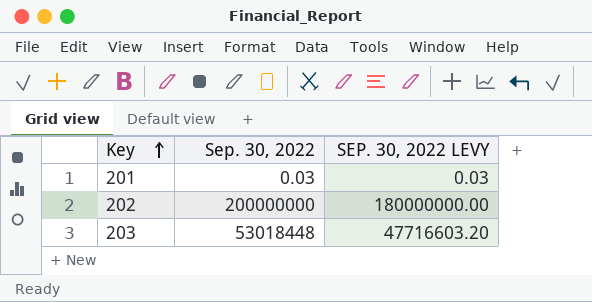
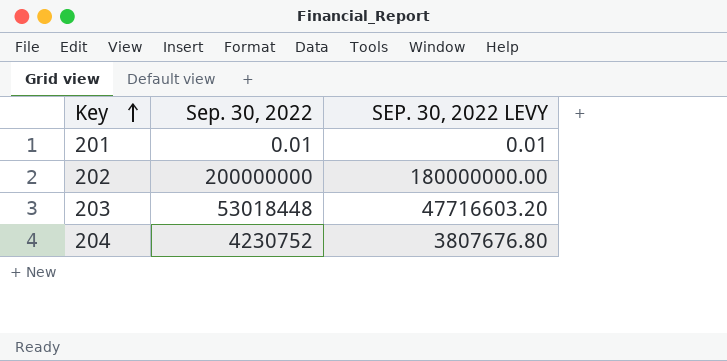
201 | Sep. 30, 2022: 0.03 -> 0.01
201 | SEP. 30, 2022 LEVY: 0.03 -> 0.01
row 204: none -> 4230752 | 3807676.80

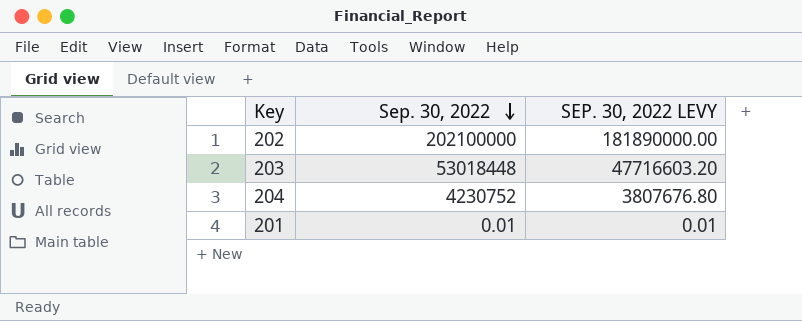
row order: Key ascending -> Sep. 30, 2022 descending
202 | Sep. 30, 2022: 200000000 -> 202100000
202 | SEP. 30, 2022 LEVY: 180000000.00 -> 181890000.00

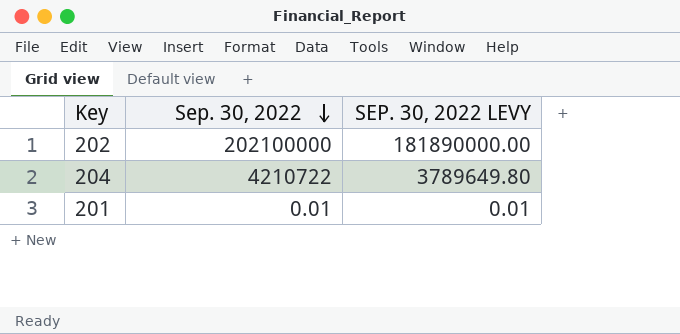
row 203: 53018448 | 47716603.20 -> none
204 | Sep. 30, 2022: 4230752 -> 4210722
204 | SEP. 30, 2022 LEVY: 3807676.80 -> 3789649.80

